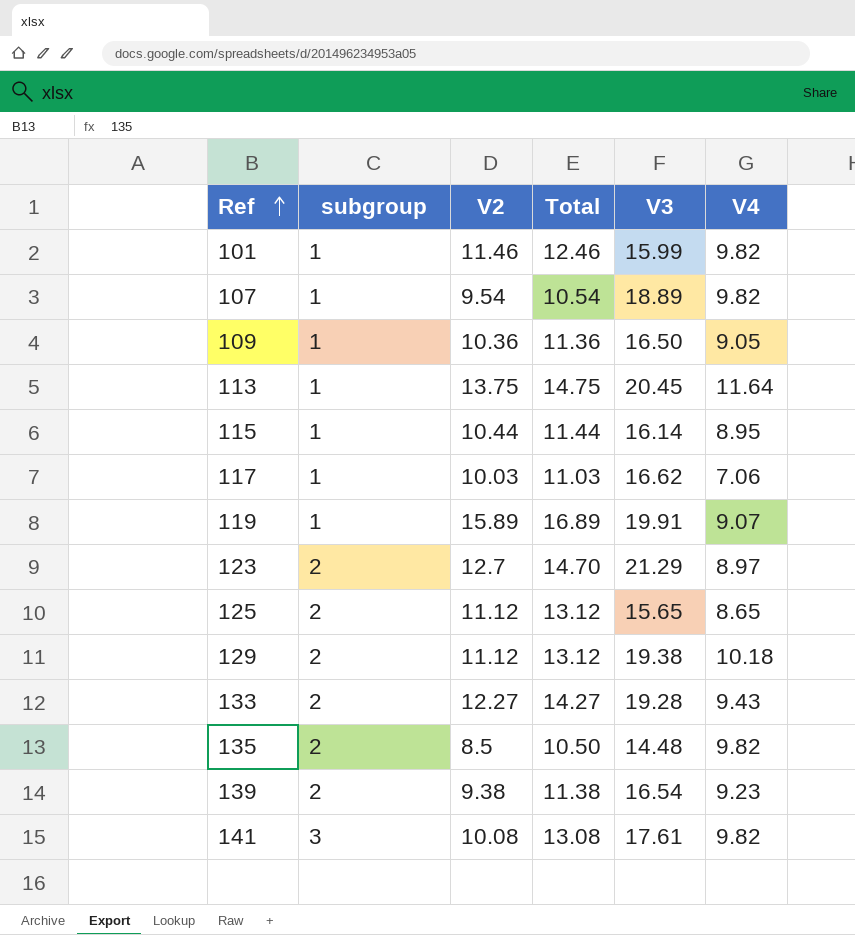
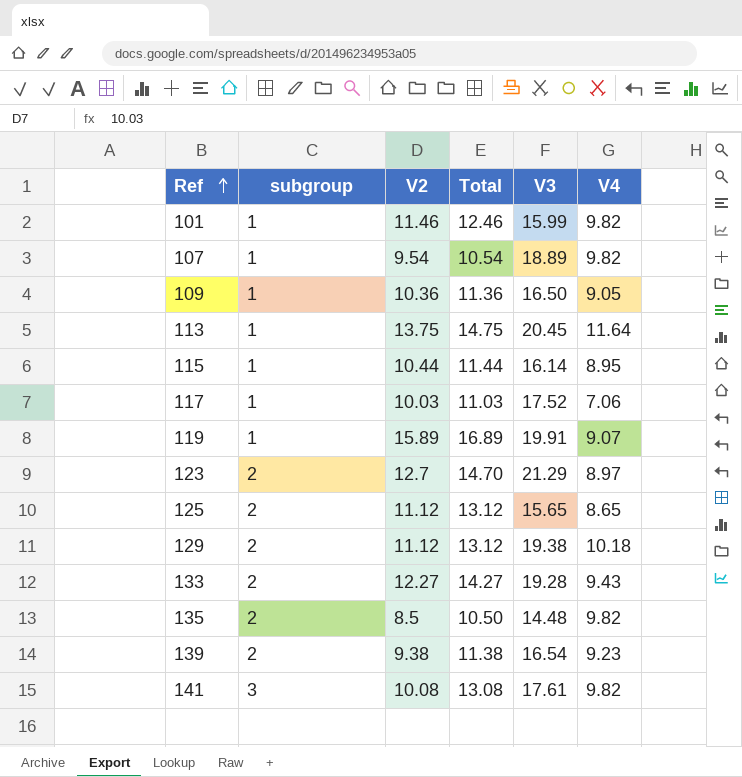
117 | V3: 16.62 -> 17.52

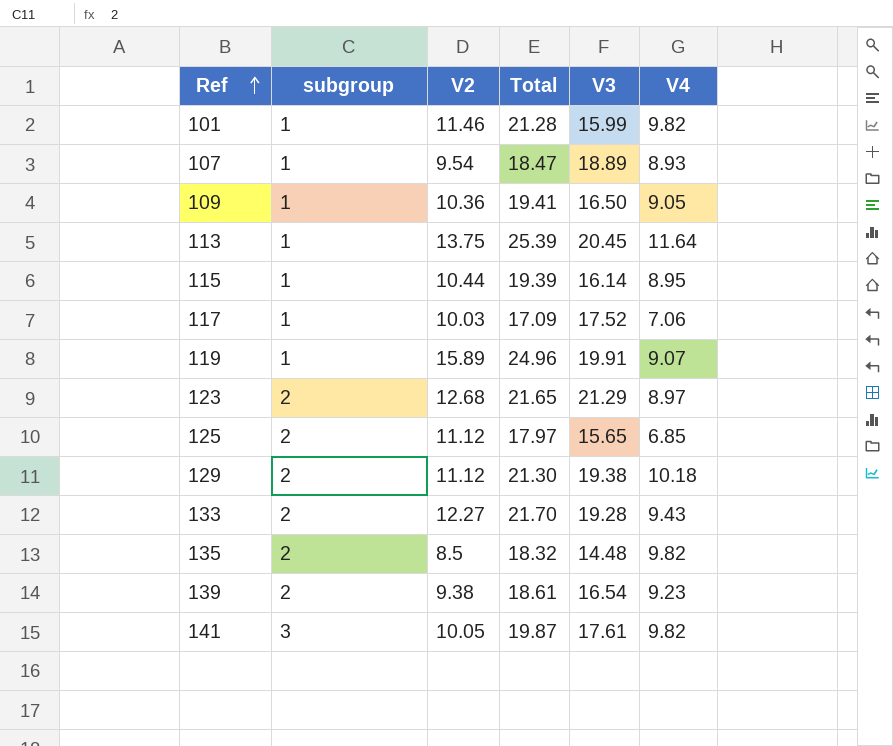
column Total | formula: [subgroup] + [V2] -> [V2] + [V4]
107 | V4: 9.82 -> 8.93
123 | V2: 12.7 -> 12.68
125 | V4: 8.65 -> 6.85
141 | V2: 10.08 -> 10.05

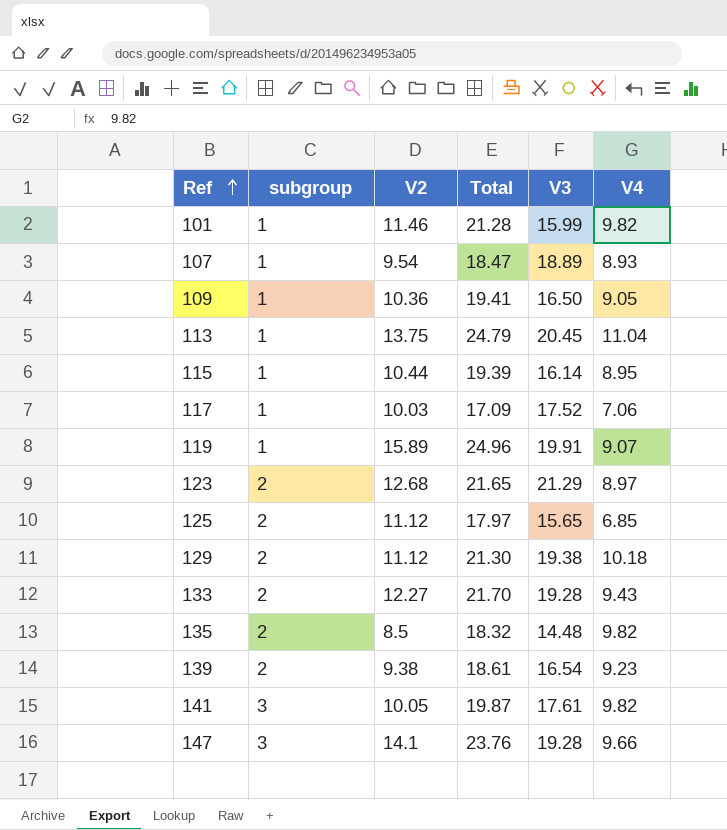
113 | Total: 25.39 -> 24.79
113 | V4: 11.64 -> 11.04
row 147: none -> 3 | 14.1 | 23.76 | 19.28 | 9.66

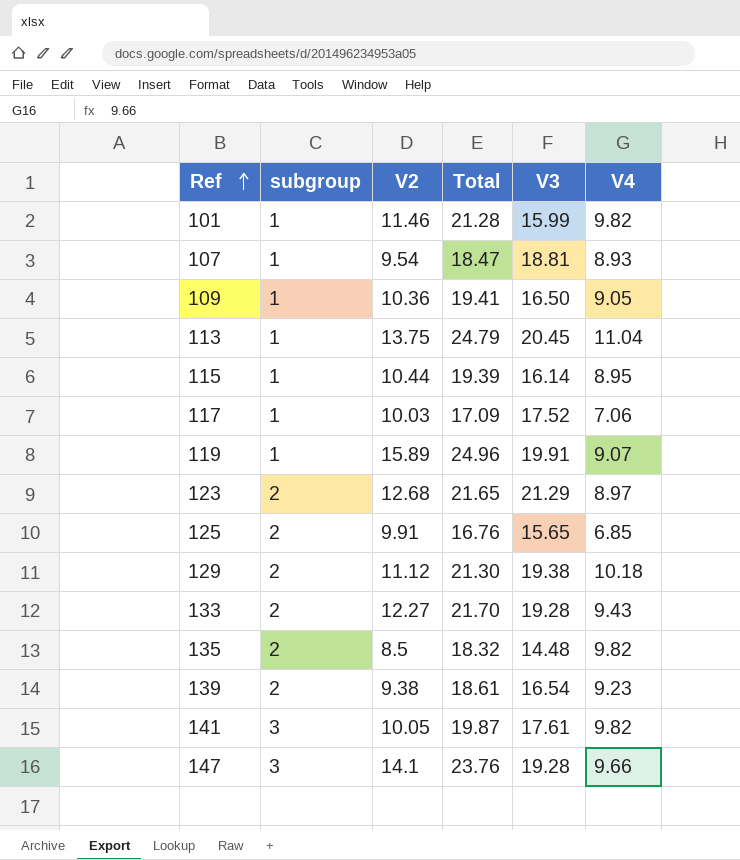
107 | V3: 18.89 -> 18.81
125 | V2: 11.12 -> 9.91
125 | Total: 17.97 -> 16.76

